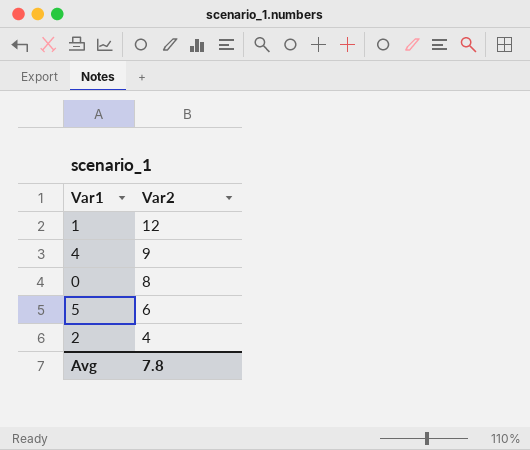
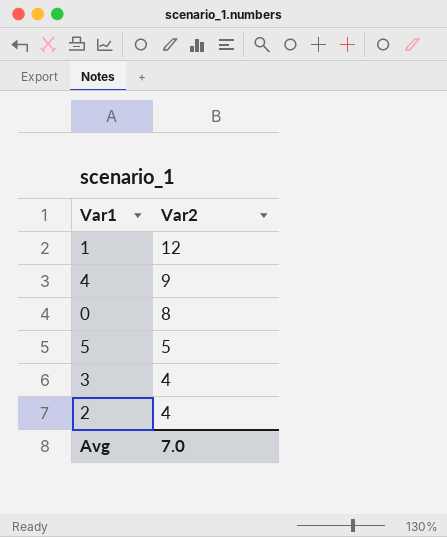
5 | Var2: 6 -> 5
row 3: none -> 4
Avg | Var2: 7.8 -> 7.0

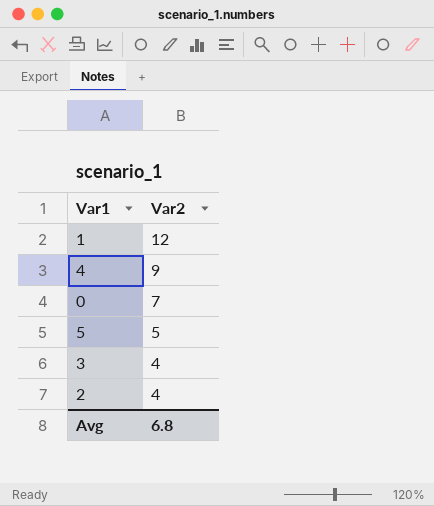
0 | Var2: 8 -> 7
Avg | Var2: 7.0 -> 6.8

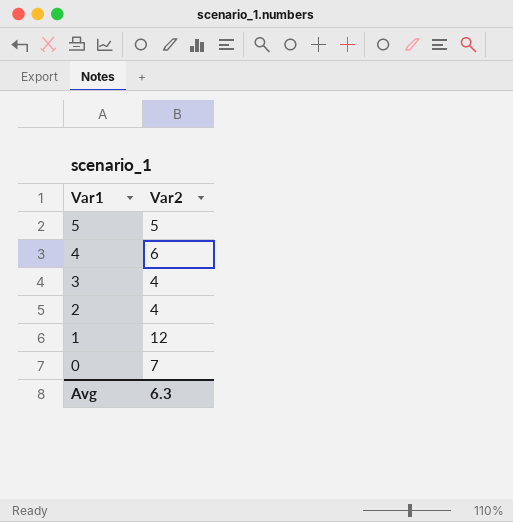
row order: Var2 descending -> Var1 descending
4 | Var2: 9 -> 6
Avg | Var2: 6.8 -> 6.3

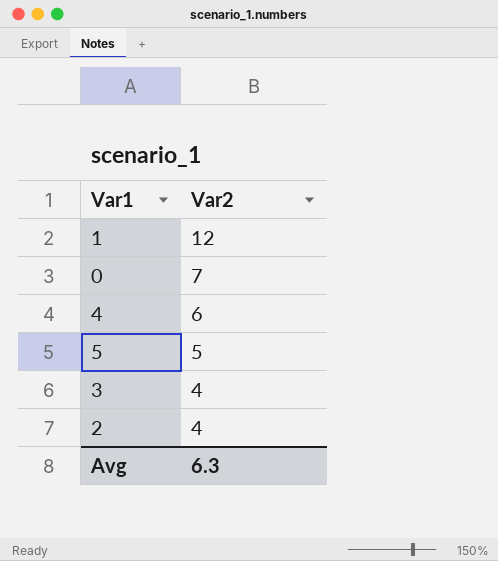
row order: Var1 descending -> Var2 descending

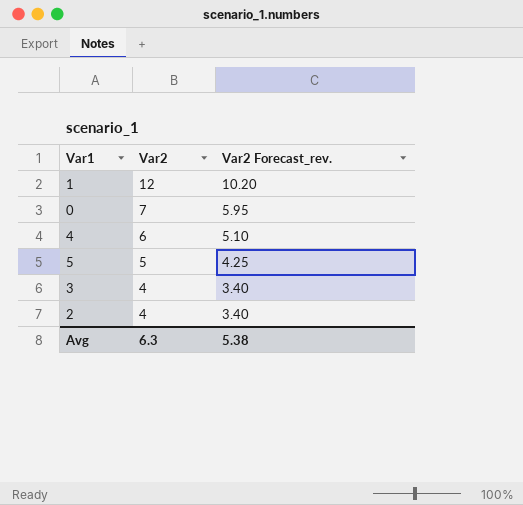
column Var2 Forecast_rev. | formula: none -> [Var2] * 0.85

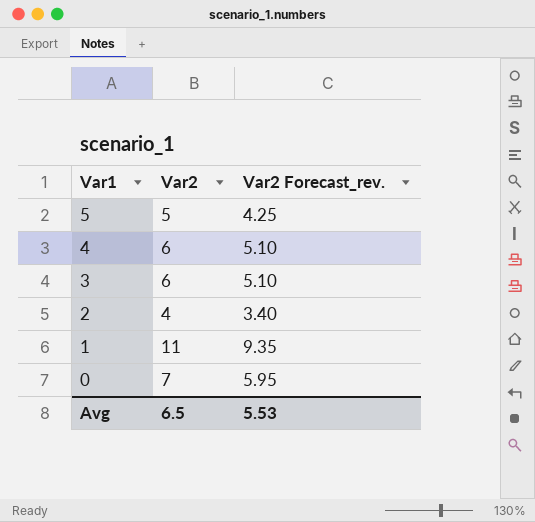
row order: Var2 descending -> Var1 descending
3 | Var2: 4 -> 6
3 | Var2 Forecast_rev.: 3.40 -> 5.10
1 | Var2: 12 -> 11
1 | Var2 Forecast_rev.: 10.20 -> 9.35
Avg | Var2: 6.3 -> 6.5
Avg | Var2 Forecast_rev.: 5.38 -> 5.53

